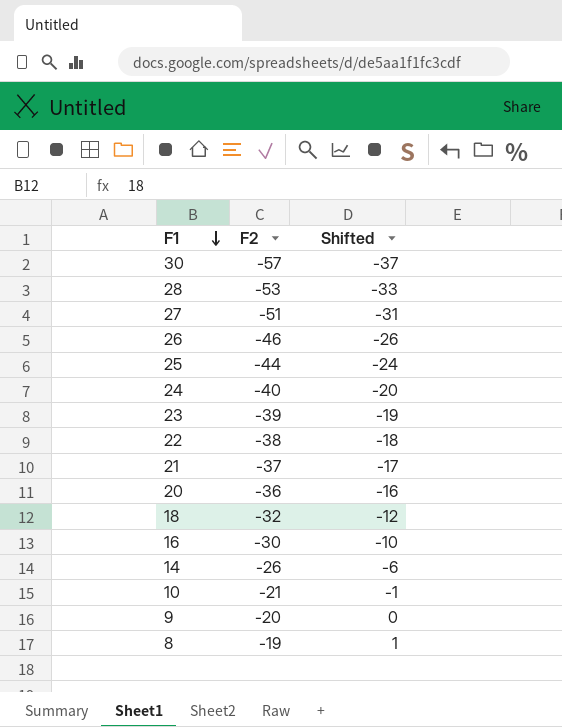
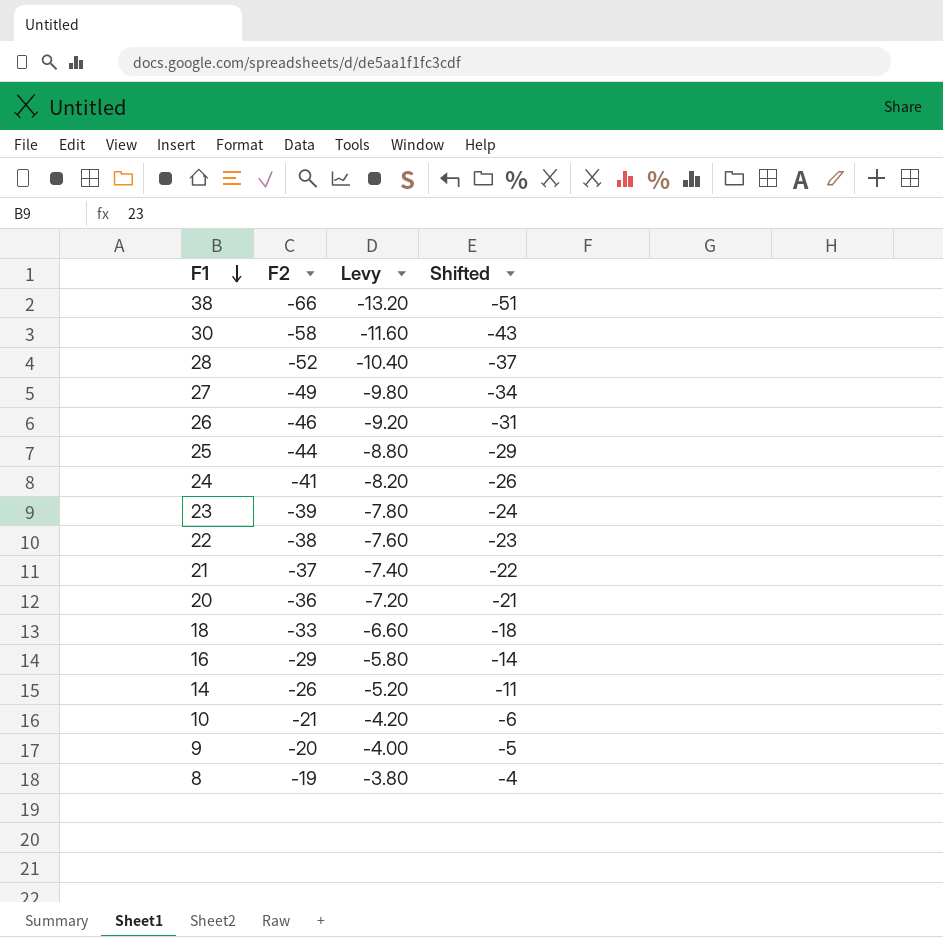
column Levy | formula: none -> [F2] * 0.2
column Shifted | formula: [F2] + 20 -> [F2] + 15
row 38: none -> -66 | -13.20 | -51
30 | F2: -57 -> -58
28 | F2: -53 -> -52
27 | F2: -51 -> -49
24 | F2: -40 -> -41
18 | F2: -32 -> -33
16 | F2: -30 -> -29

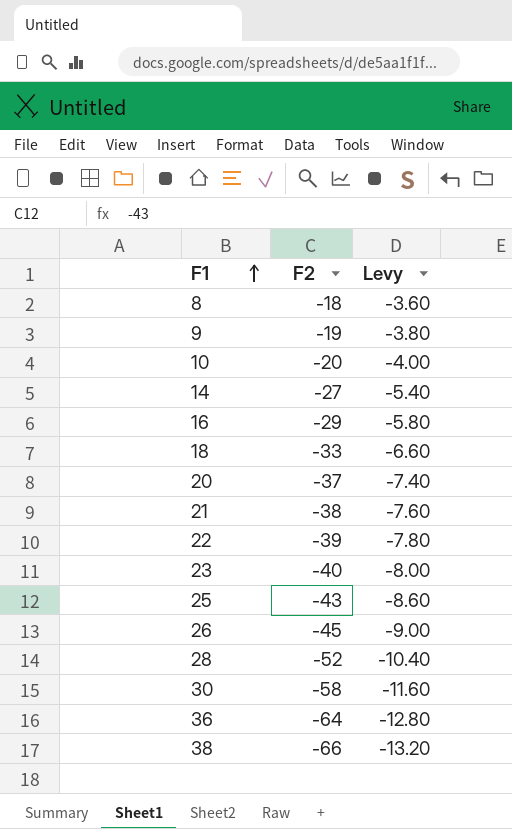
row order: F1 descending -> F1 ascending
column Shifted | formula: [F2] + 15 -> none
row 27: -49 | -9.80 | -34 -> none
row 24: -41 | -8.20 | -26 -> none
8 | F2: -19 -> -18
8 | Levy: -3.80 -> -3.60
9 | F2: -20 -> -19
9 | Levy: -4.00 -> -3.80
10 | F2: -21 -> -20
10 | Levy: -4.20 -> -4.00
14 | F2: -26 -> -27
14 | Levy: -5.20 -> -5.40
20 | F2: -36 -> -37
20 | Levy: -7.20 -> -7.40
21 | F2: -37 -> -38
21 | Levy: -7.40 -> -7.60
22 | F2: -38 -> -39
22 | Levy: -7.60 -> -7.80
23 | F2: -39 -> -40
23 | Levy: -7.80 -> -8.00
25 | F2: -44 -> -43
25 | Levy: -8.80 -> -8.60
26 | F2: -46 -> -45
26 | Levy: -9.20 -> -9.00
row 36: none -> -64 | -12.80

